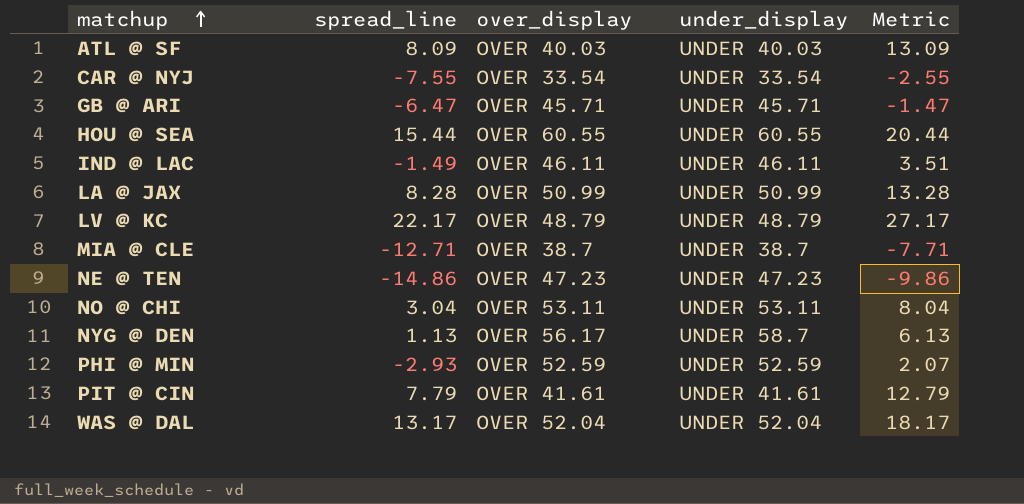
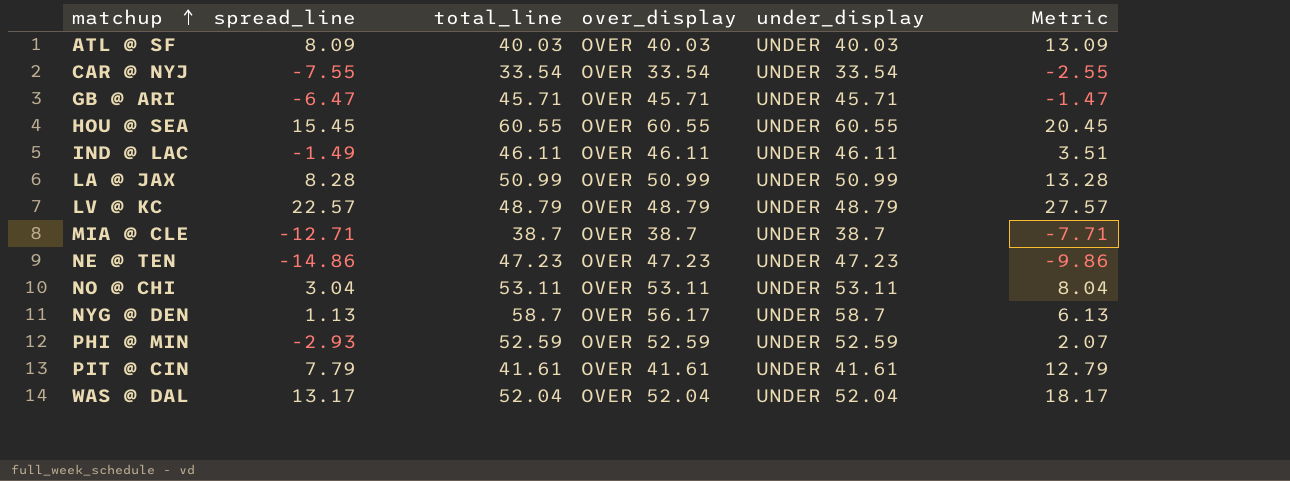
column total_line | position: none -> 3
HOU @ SEA | spread_line: 15.44 -> 15.45
HOU @ SEA | Metric: 20.44 -> 20.45
LV @ KC | spread_line: 22.17 -> 22.57
LV @ KC | Metric: 27.17 -> 27.57

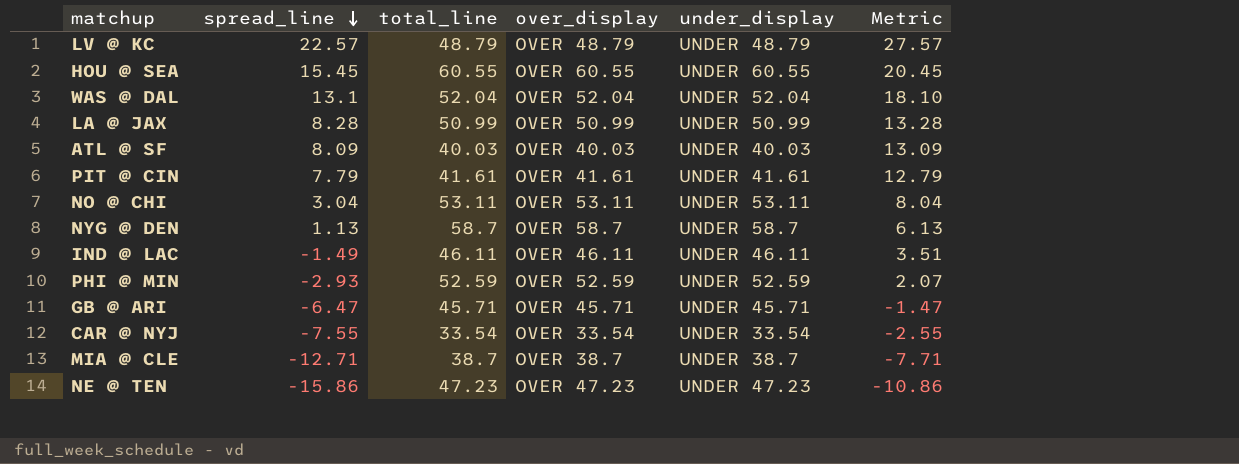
row order: matchup ascending -> spread_line descending
WAS @ DAL | spread_line: 13.17 -> 13.1
WAS @ DAL | Metric: 18.17 -> 18.10
NYG @ DEN | over_display: OVER 56.17 -> OVER 58.7
NE @ TEN | spread_line: -14.86 -> -15.86
NE @ TEN | Metric: -9.86 -> -10.86

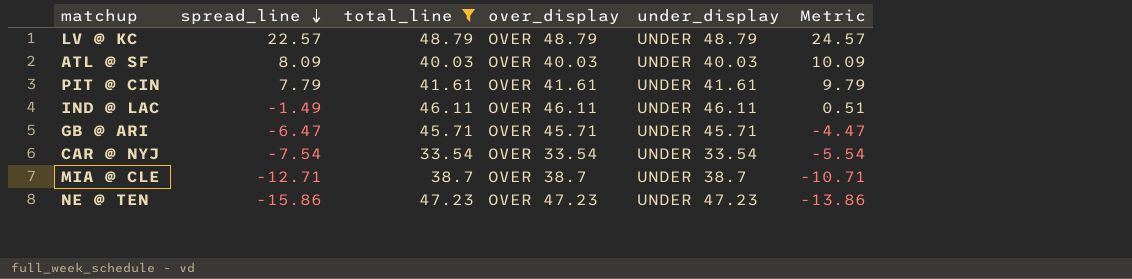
filter: none -> total_line <= 48.79
column Metric | formula: [spread_line] + 5 -> [spread_line] + 2
CAR @ NYJ | spread_line: -7.55 -> -7.54

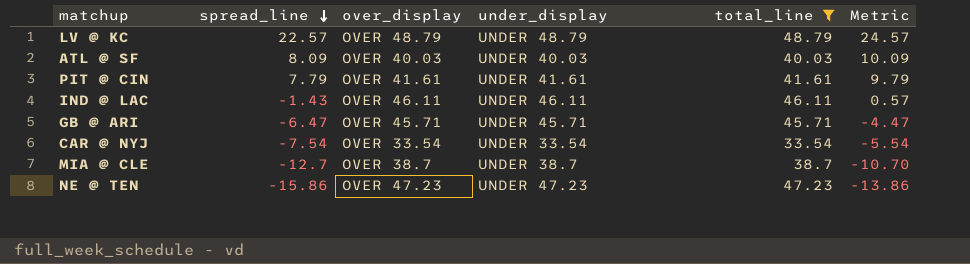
column total_line | position: 3 -> 5
IND @ LAC | spread_line: -1.49 -> -1.43
IND @ LAC | Metric: 0.51 -> 0.57
MIA @ CLE | spread_line: -12.71 -> -12.7
MIA @ CLE | Metric: -10.71 -> -10.70

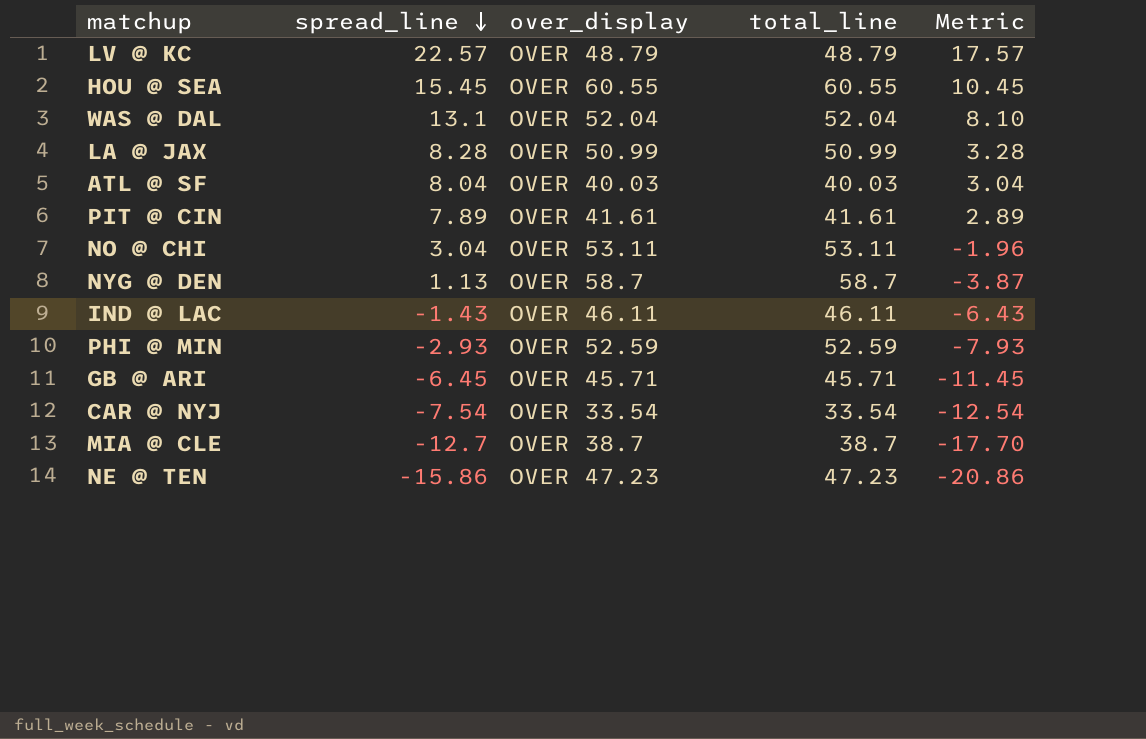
filter: total_line <= 48.79 -> none
column under_display | position: 4 -> none
column Metric | formula: [spread_line] + 2 -> [spread_line] - 5
ATL @ SF | spread_line: 8.09 -> 8.04
PIT @ CIN | spread_line: 7.79 -> 7.89
GB @ ARI | spread_line: -6.47 -> -6.45

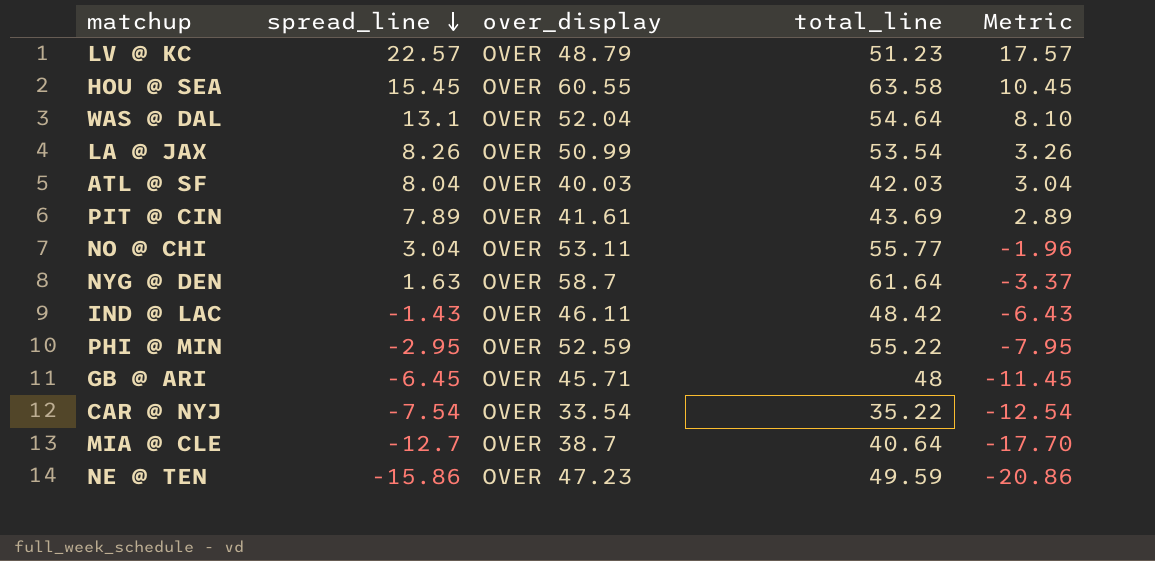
LV @ KC | total_line: 48.79 -> 51.23
HOU @ SEA | total_line: 60.55 -> 63.58
WAS @ DAL | total_line: 52.04 -> 54.64
LA @ JAX | spread_line: 8.28 -> 8.26
LA @ JAX | total_line: 50.99 -> 53.54
LA @ JAX | Metric: 3.28 -> 3.26
ATL @ SF | total_line: 40.03 -> 42.03
PIT @ CIN | total_line: 41.61 -> 43.69
NO @ CHI | total_line: 53.11 -> 55.77
NYG @ DEN | spread_line: 1.13 -> 1.63
NYG @ DEN | total_line: 58.7 -> 61.64
NYG @ DEN | Metric: -3.87 -> -3.37
IND @ LAC | total_line: 46.11 -> 48.42
PHI @ MIN | spread_line: -2.93 -> -2.95
PHI @ MIN | total_line: 52.59 -> 55.22
PHI @ MIN | Metric: -7.93 -> -7.95
GB @ ARI | total_line: 45.71 -> 48
CAR @ NYJ | total_line: 33.54 -> 35.22
MIA @ CLE | total_line: 38.7 -> 40.64
NE @ TEN | total_line: 47.23 -> 49.59

